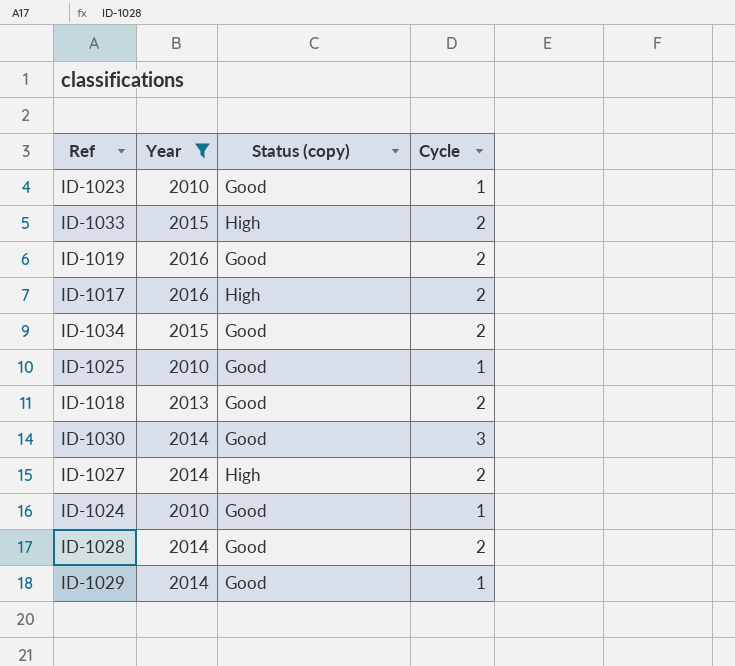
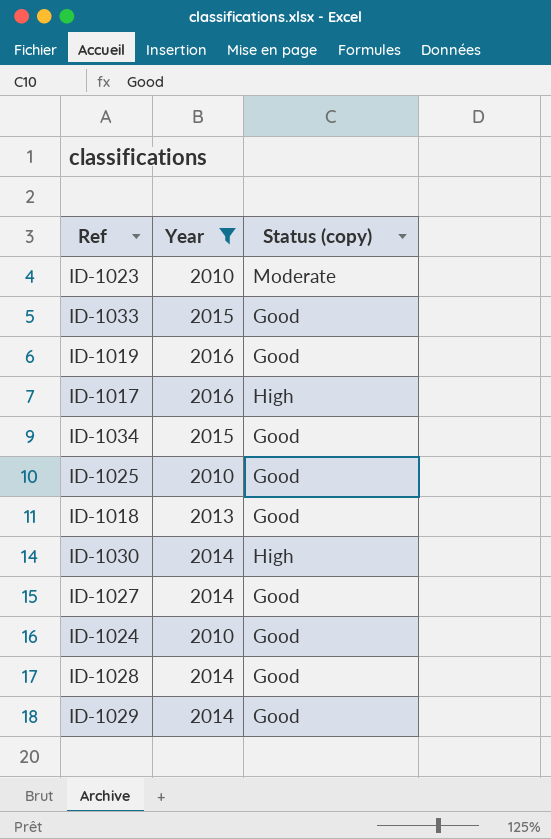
column Cycle | position: 4 -> none
ID-1023 | Status (copy): Good -> Moderate
ID-1033 | Status (copy): High -> Good
ID-1030 | Status (copy): Good -> High
ID-1027 | Status (copy): High -> Good

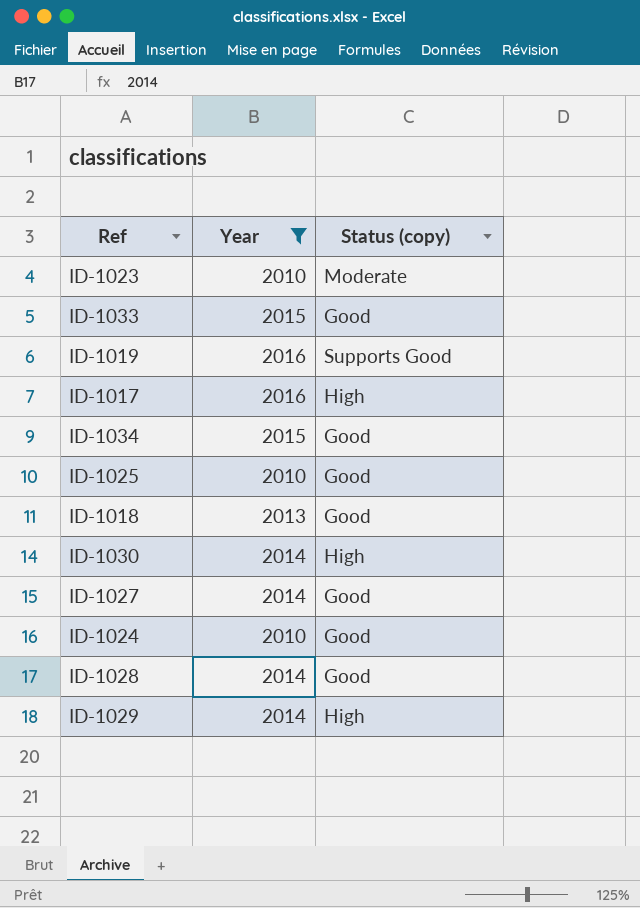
ID-1019 | Status (copy): Good -> Supports Good
ID-1029 | Status (copy): Good -> High

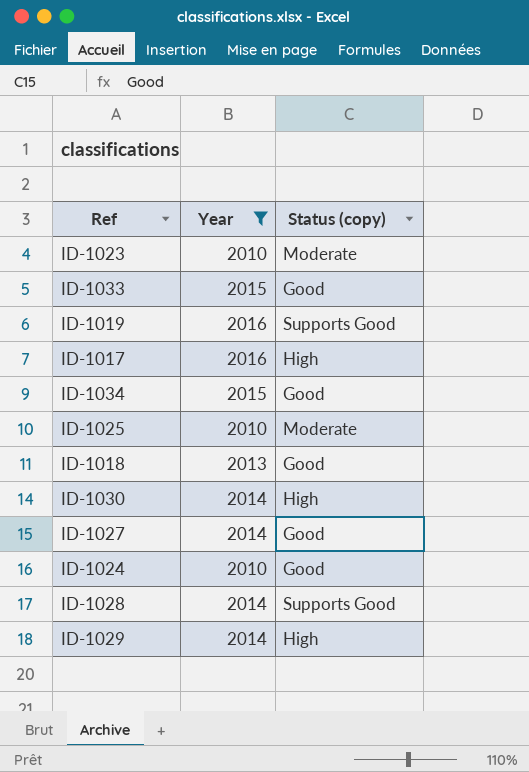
ID-1025 | Status (copy): Good -> Moderate
ID-1028 | Status (copy): Good -> Supports Good

